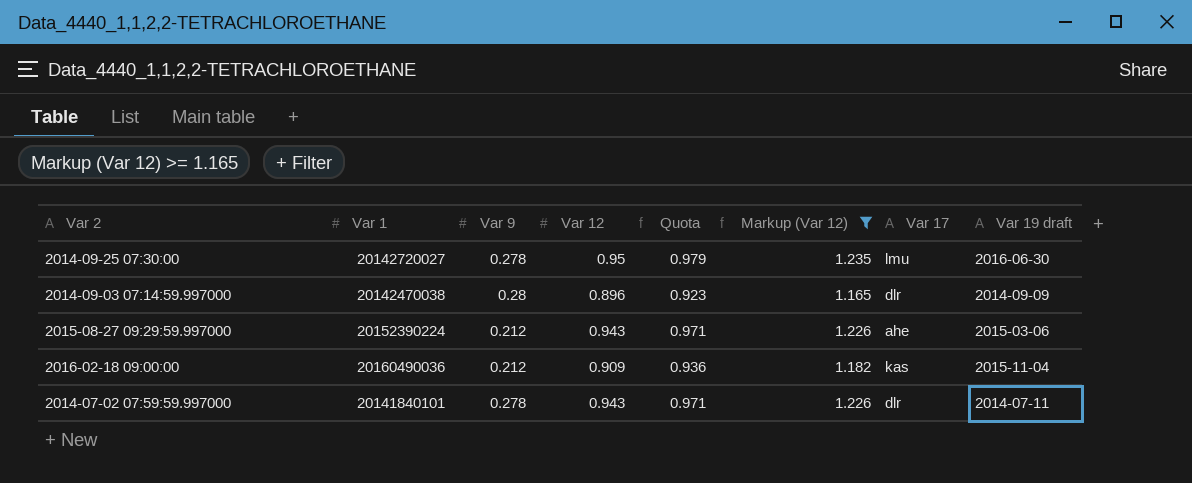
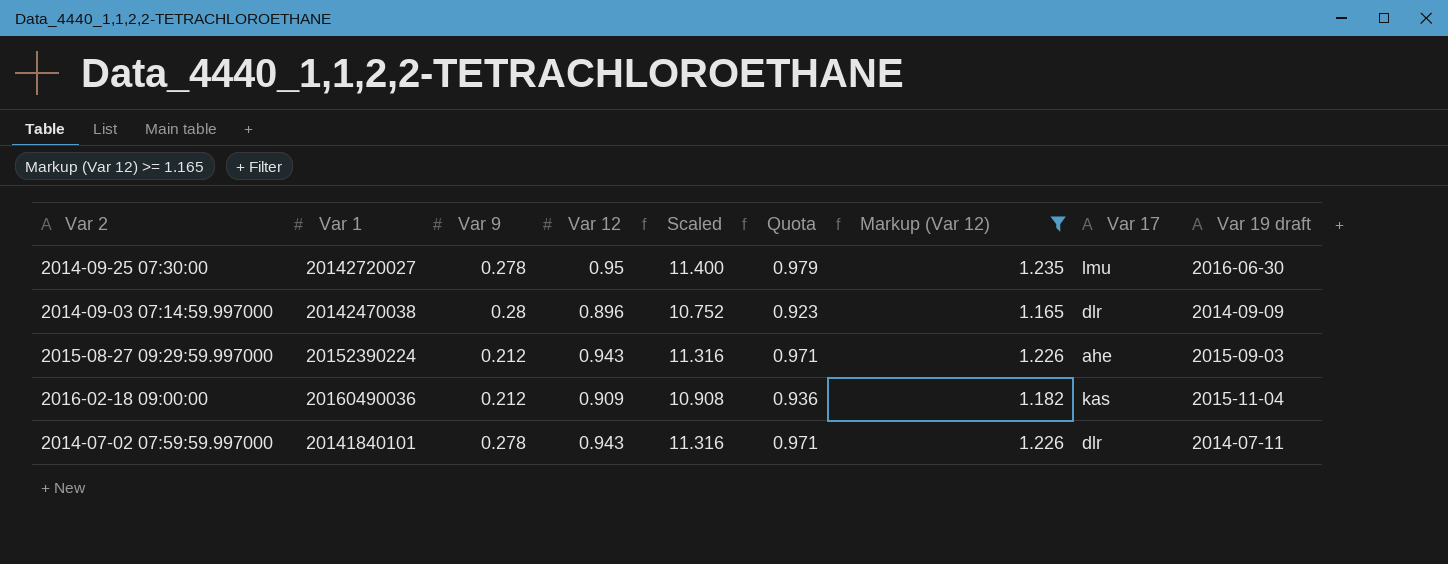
column Scaled | formula: none -> [Var 12] * 12
2015-08-27 09:29:59.997000 | Var 19 draft: 2015-03-06 -> 2015-09-03

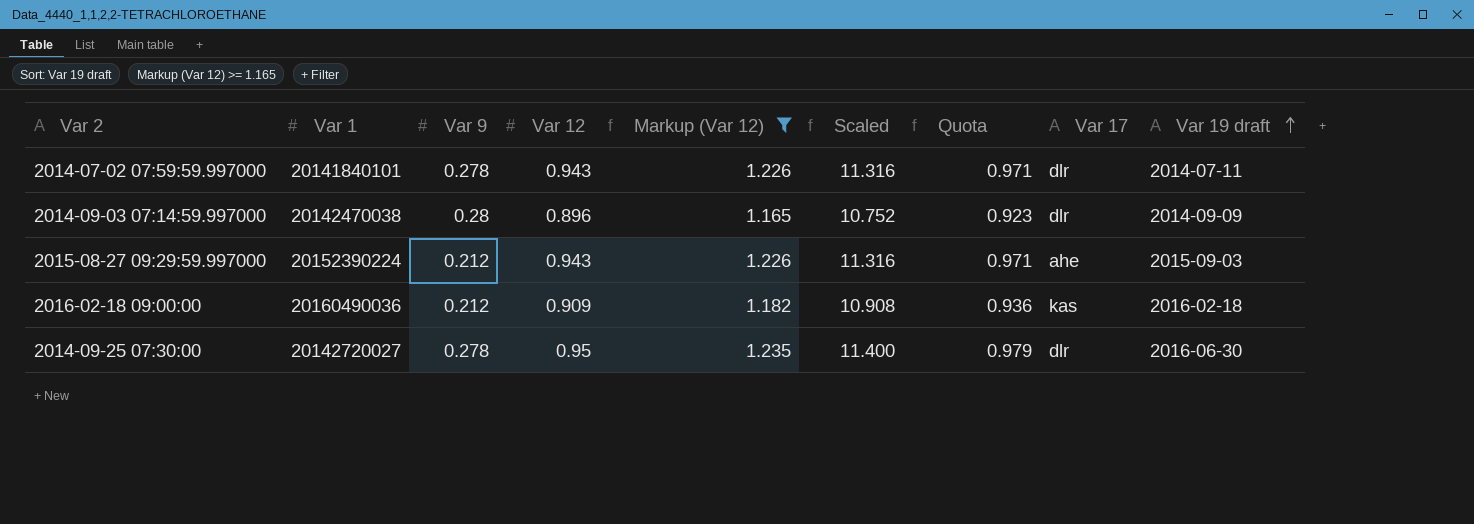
row order: none -> Var 19 draft ascending
column Markup (Var 12) | position: 7 -> 5
2016-02-18 09:00:00 | Var 19 draft: 2015-11-04 -> 2016-02-18
2014-09-25 07:30:00 | Var 17: lmu -> dlr

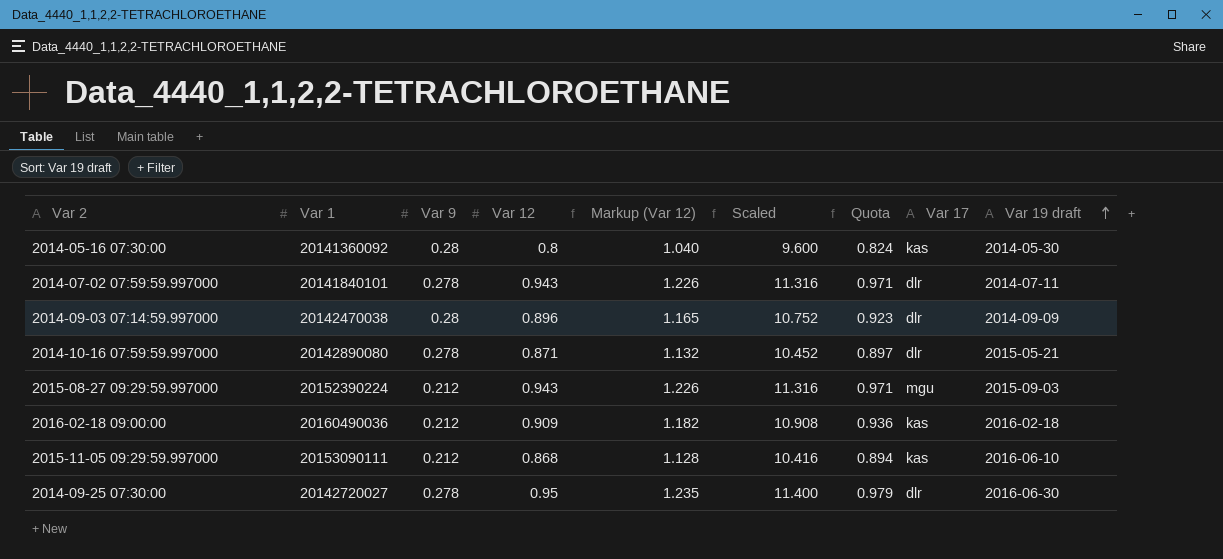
filter: Markup (Var 12) >= 1.165 -> none
2015-08-27 09:29:59.997000 | Var 17: ahe -> mgu

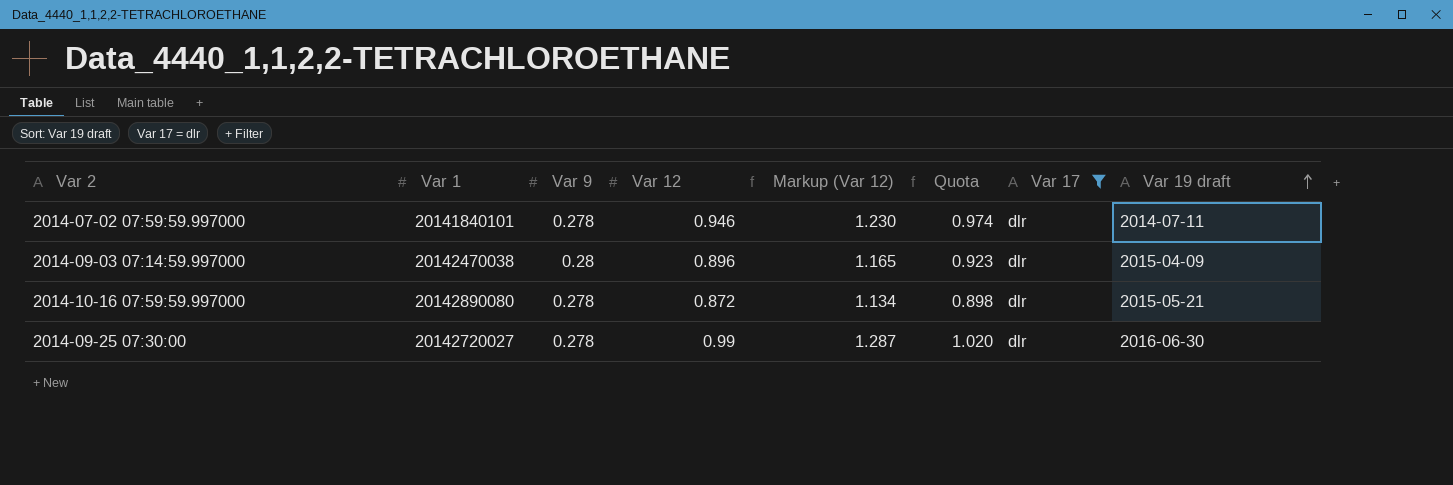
filter: none -> Var 17 = dlr
column Scaled | formula: [Var 12] * 12 -> none
2014-07-02 07:59:59.997000 | Var 12: 0.943 -> 0.946
2014-07-02 07:59:59.997000 | Markup (Var 12): 1.226 -> 1.230
2014-07-02 07:59:59.997000 | Quota: 0.971 -> 0.974
2014-09-03 07:14:59.997000 | Var 19 draft: 2014-09-09 -> 2015-04-09
2014-10-16 07:59:59.997000 | Var 12: 0.871 -> 0.872
2014-10-16 07:59:59.997000 | Markup (Var 12): 1.132 -> 1.134
2014-10-16 07:59:59.997000 | Quota: 0.897 -> 0.898
2014-09-25 07:30:00 | Var 12: 0.95 -> 0.99
2014-09-25 07:30:00 | Markup (Var 12): 1.235 -> 1.287
2014-09-25 07:30:00 | Quota: 0.979 -> 1.020

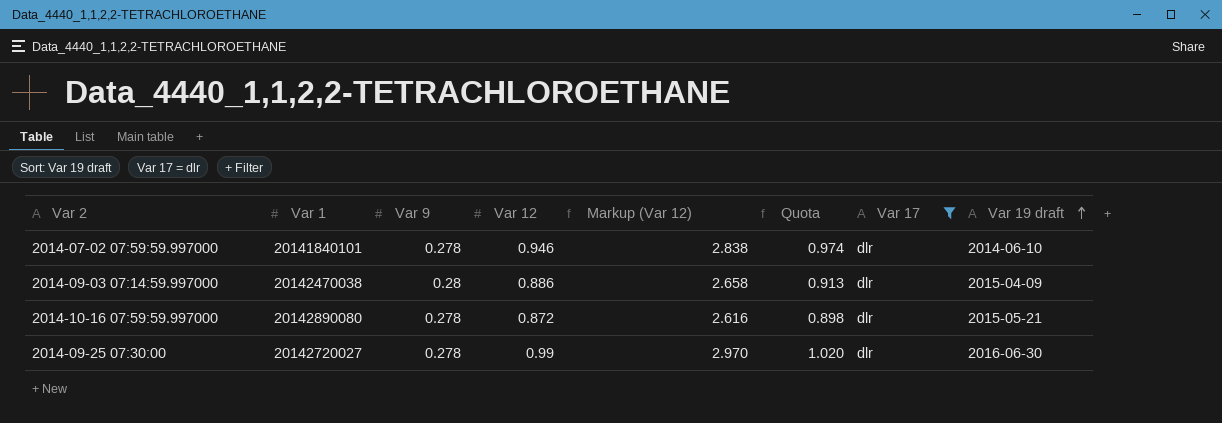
column Markup (Var 12) | formula: [Var 12] * 1.3 -> [Var 12] * 3
2014-07-02 07:59:59.997000 | Var 19 draft: 2014-07-11 -> 2014-06-10
2014-09-03 07:14:59.997000 | Var 12: 0.896 -> 0.886
2014-09-03 07:14:59.997000 | Quota: 0.923 -> 0.913

